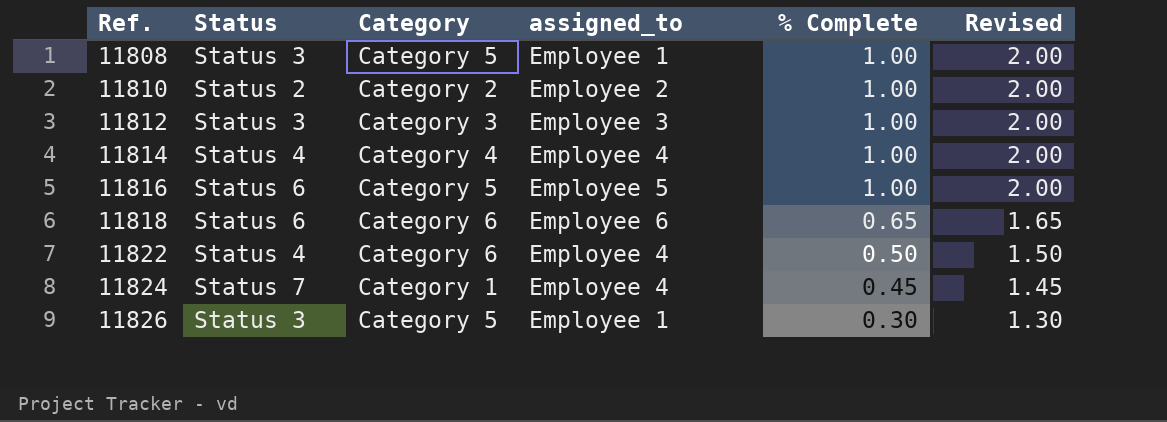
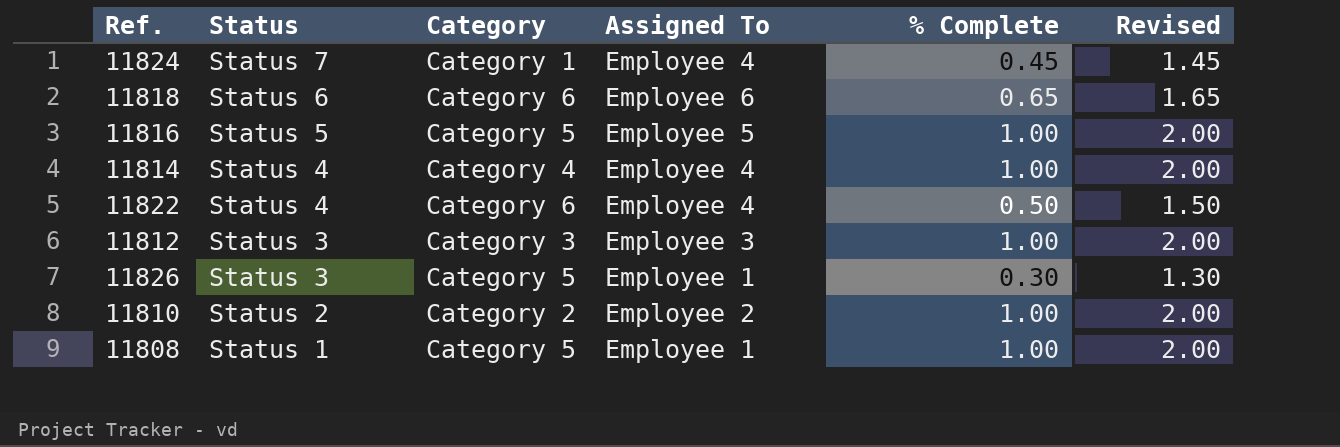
row order: Ref. ascending -> Status descending
column name: assigned_to -> Assigned To
11816 | Status: Status 6 -> Status 5
11808 | Status: Status 3 -> Status 1

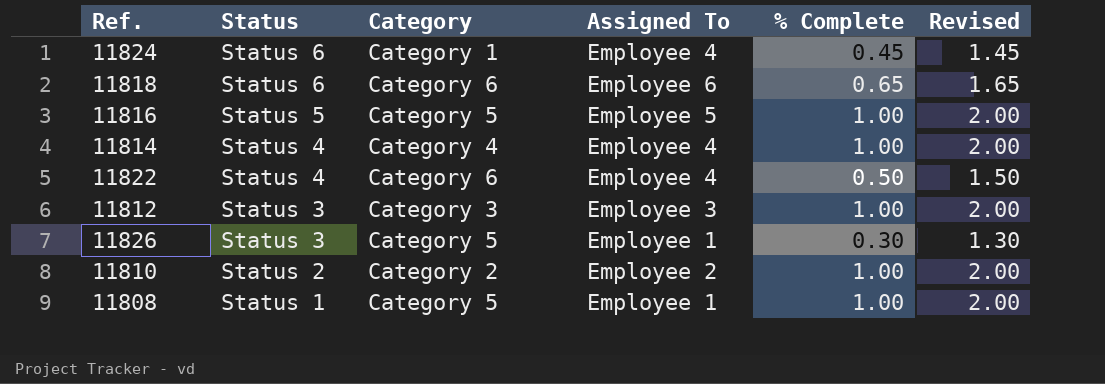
11824 | Status: Status 7 -> Status 6

